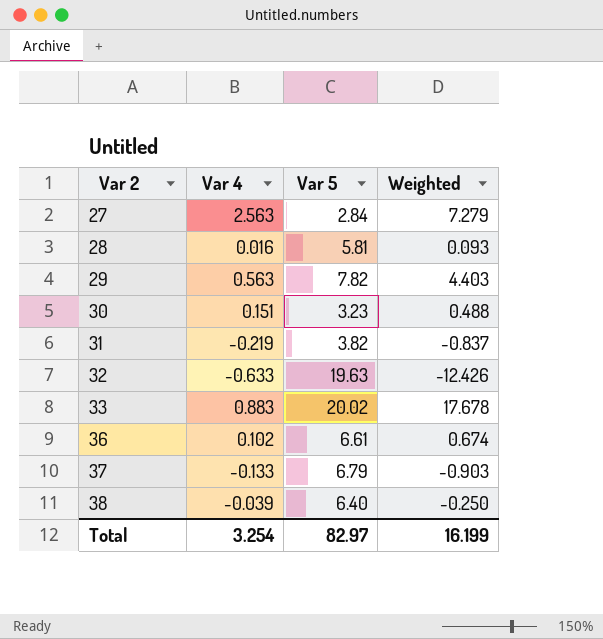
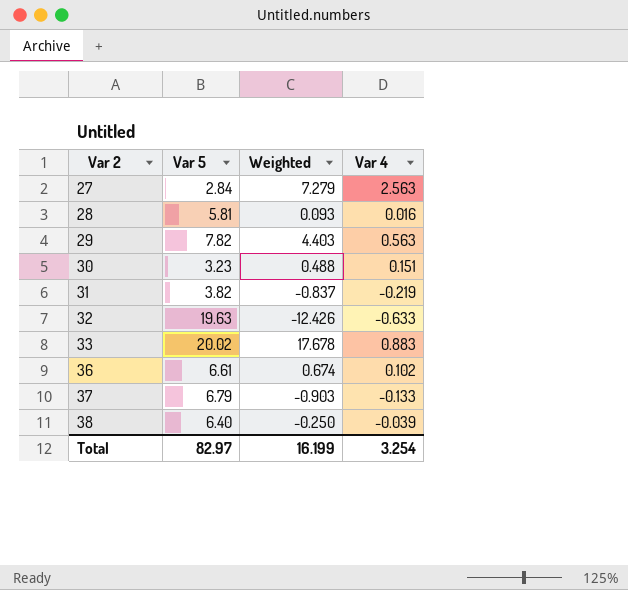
column Var 4 | position: 2 -> 4

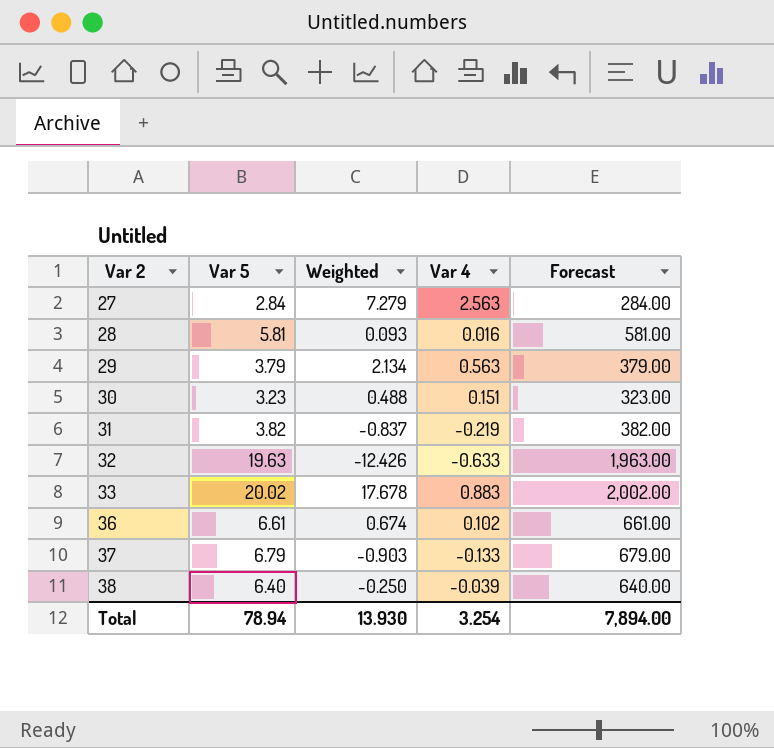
column Forecast | formula: none -> [Var 5] * 100
29 | Var 5: 7.82 -> 3.79
29 | Weighted: 4.403 -> 2.134
Total | Var 5: 82.97 -> 78.94
Total | Weighted: 16.199 -> 13.930

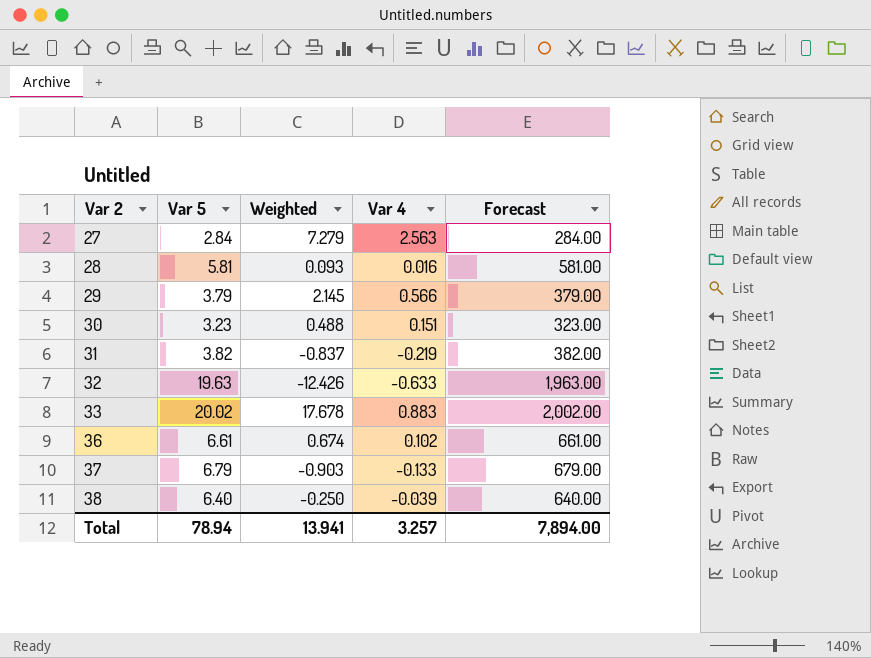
29 | Weighted: 2.134 -> 2.145
29 | Var 4: 0.563 -> 0.566
Total | Weighted: 13.930 -> 13.941
Total | Var 4: 3.254 -> 3.257

